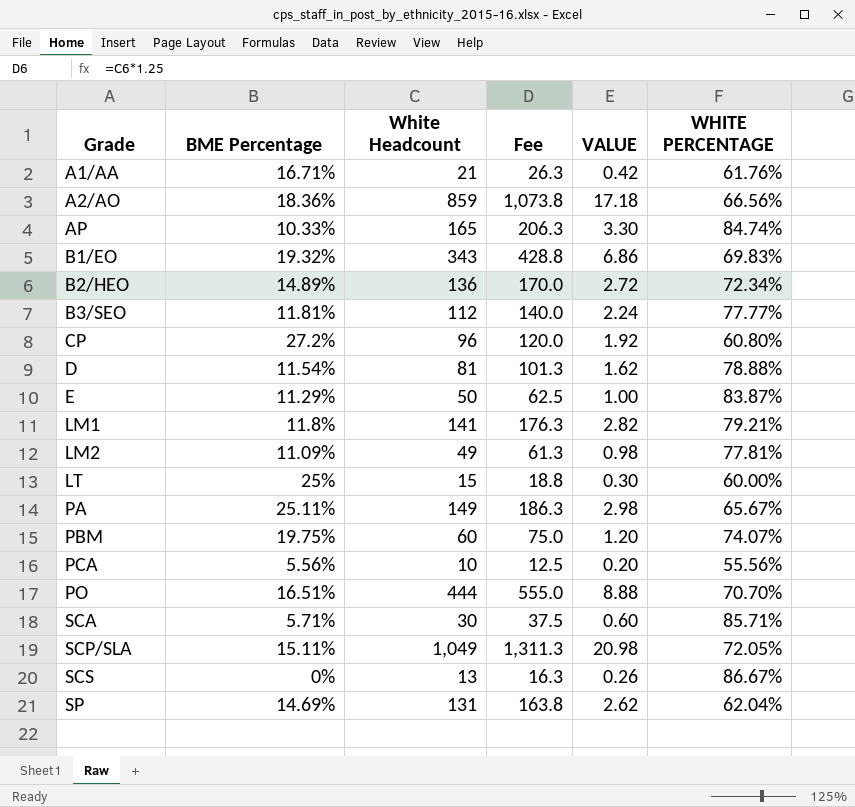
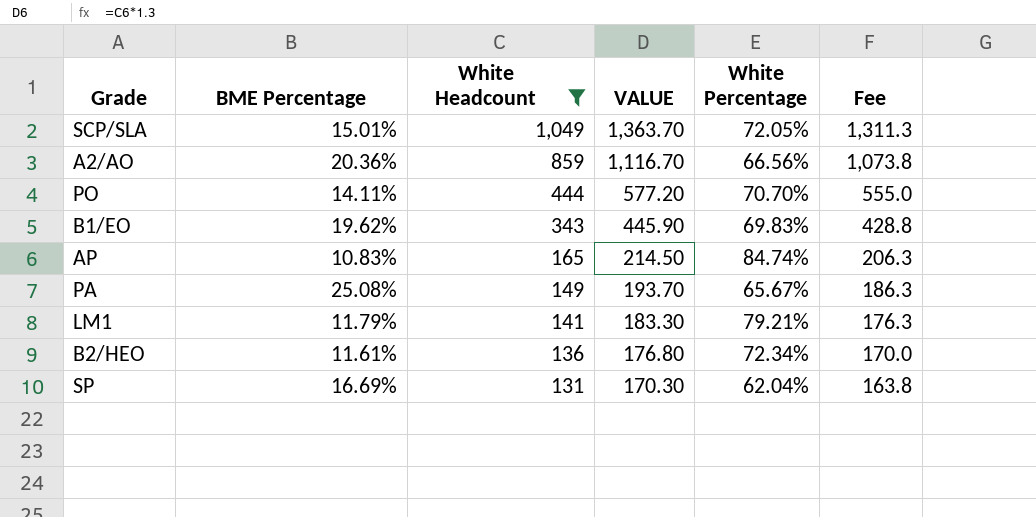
filter: none -> White Headcount >= 131
row order: Grade ascending -> White Headcount descending
column VALUE | formula: [White Headcount] * 0.02 -> [White Headcount] * 1.3
column name: WHITE PERCENTAGE -> White Percentage
column Fee | position: 4 -> 6
SCP/SLA | BME Percentage: 15.11% -> 15.01%
A2/AO | BME Percentage: 18.36% -> 20.36%
PO | BME Percentage: 16.51% -> 14.11%
B1/EO | BME Percentage: 19.32% -> 19.62%
AP | BME Percentage: 10.33% -> 10.83%
PA | BME Percentage: 25.11% -> 25.08%
LM1 | BME Percentage: 11.8% -> 11.79%
B2/HEO | BME Percentage: 14.89% -> 11.61%
SP | BME Percentage: 14.69% -> 16.69%

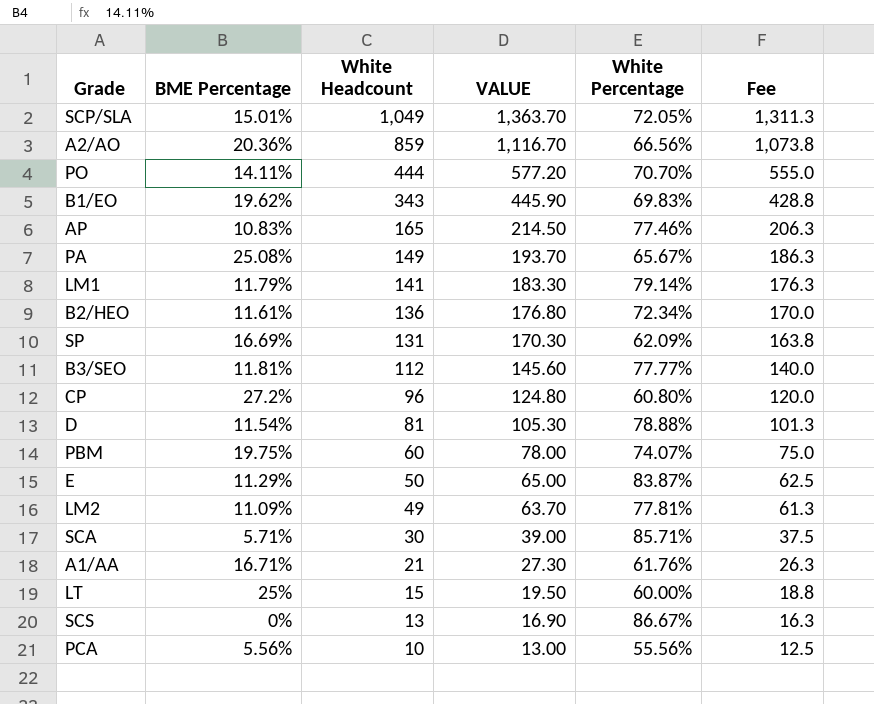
filter: White Headcount >= 131 -> none
AP | White Percentage: 84.74% -> 77.46%
LM1 | White Percentage: 79.21% -> 79.14%
SP | White Percentage: 62.04% -> 62.09%

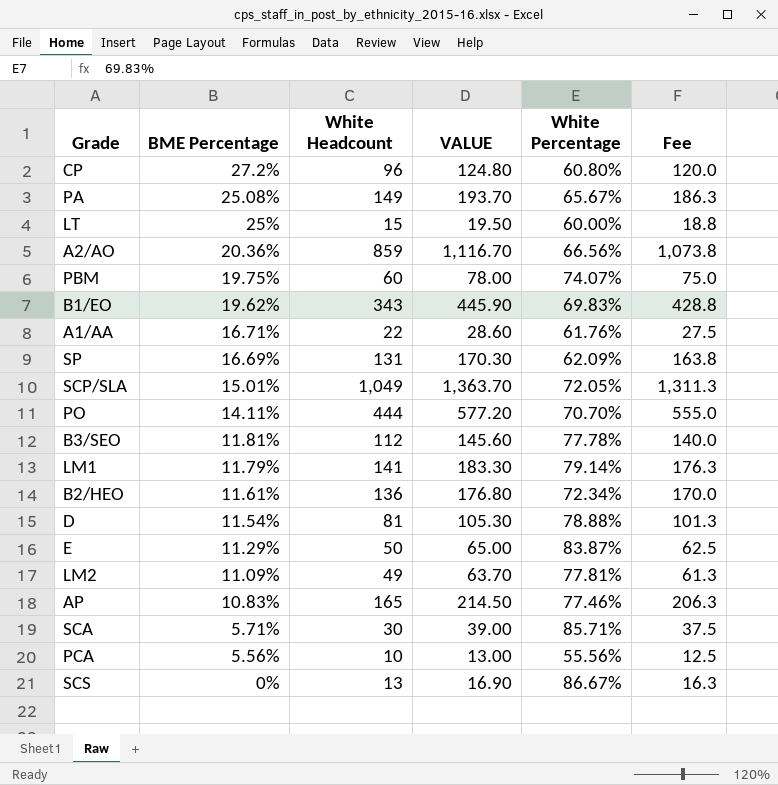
row order: White Headcount descending -> BME Percentage descending
A1/AA | White Headcount: 21 -> 22
A1/AA | VALUE: 27.30 -> 28.60
A1/AA | Fee: 26.3 -> 27.5
B3/SEO | White Percentage: 77.77% -> 77.78%

